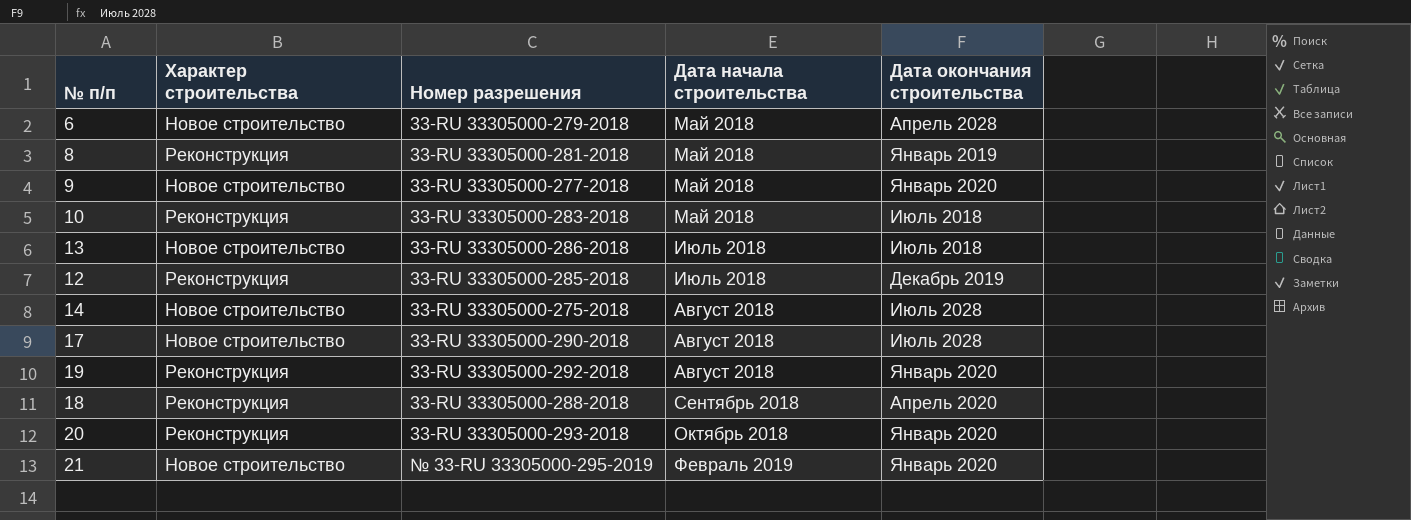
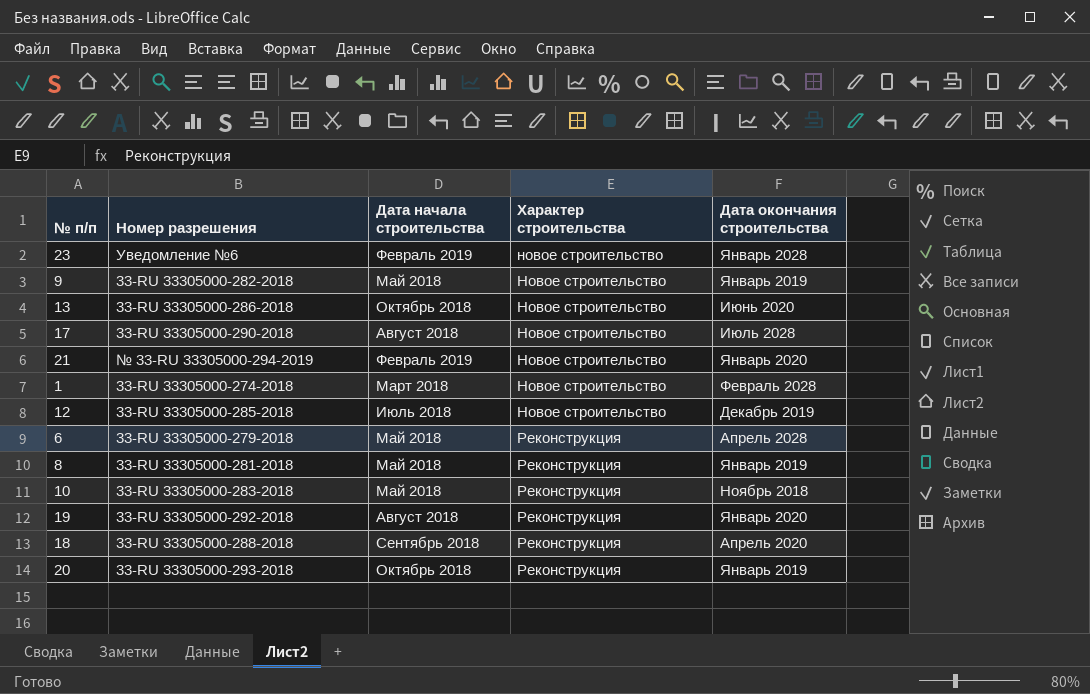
row order: Дата начала строительства ascending -> Характер строительства ascending
column Характер строительства | position: 2 -> 4
row 14: Новое строительство | 33-RU 33305000-275-2018 | Август 2018 | Июль 2028 -> none
row 23: none -> Уведомление №6 | Февраль 2019 | новое строительство | Январь 2028
9 | Номер разрешения: 33-RU 33305000-277-2018 -> 33-RU 33305000-282-2018
9 | Дата окончания строительства: Январь 2020 -> Январь 2019
13 | Дата начала строительства: Июль 2018 -> Октябрь 2018
13 | Дата окончания строительства: Июль 2018 -> Июнь 2020
21 | Номер разрешения: № 33-RU 33305000-295-2019 -> № 33-RU 33305000-294-2019
row 1: none -> 33-RU 33305000-274-2018 | Март 2018 | Новое строительство | Февраль 2028
12 | Характер строительства: Реконструкция -> Новое строительство
6 | Характер строительства: Новое строительство -> Реконструкция
10 | Дата окончания строительства: Июль 2018 -> Ноябрь 2018
20 | Дата окончания строительства: Январь 2020 -> Январь 2019

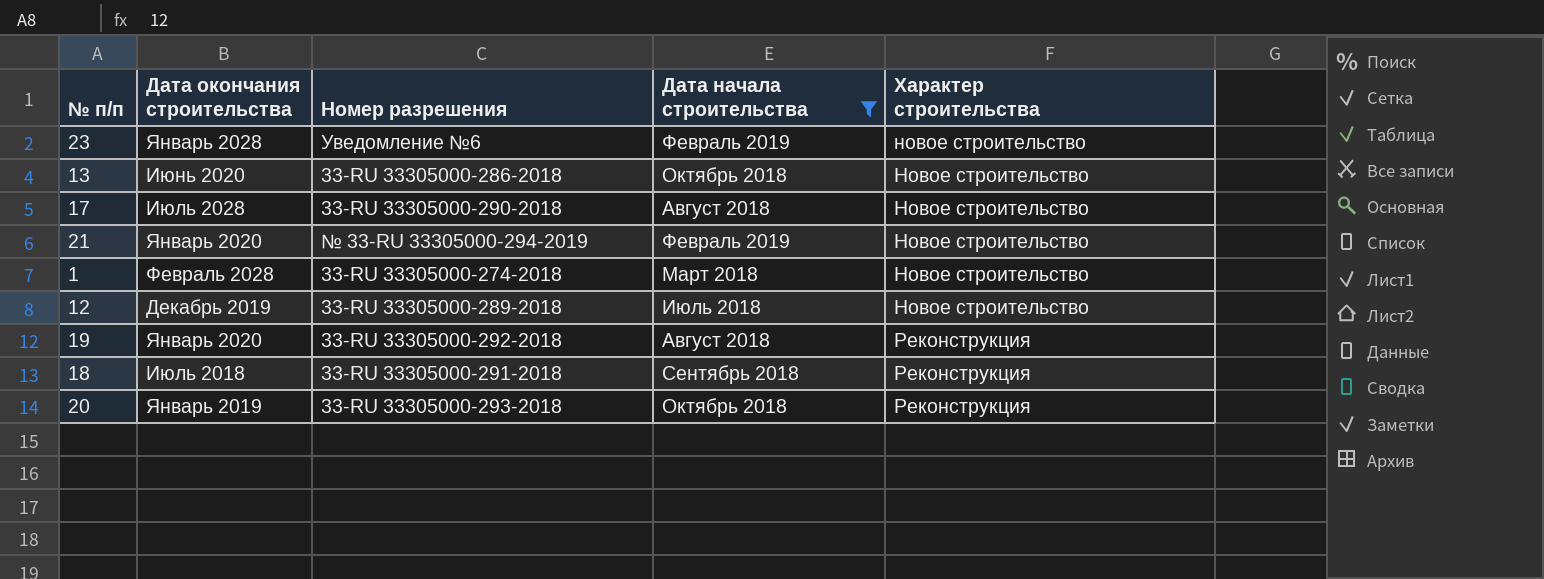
filter: none -> Дата начала строительства != Май 2018
column Дата окончания строительства | position: 5 -> 2
12 | Номер разрешения: 33-RU 33305000-285-2018 -> 33-RU 33305000-289-2018
18 | Дата окончания строительства: Апрель 2020 -> Июль 2018
18 | Номер разрешения: 33-RU 33305000-288-2018 -> 33-RU 33305000-291-2018

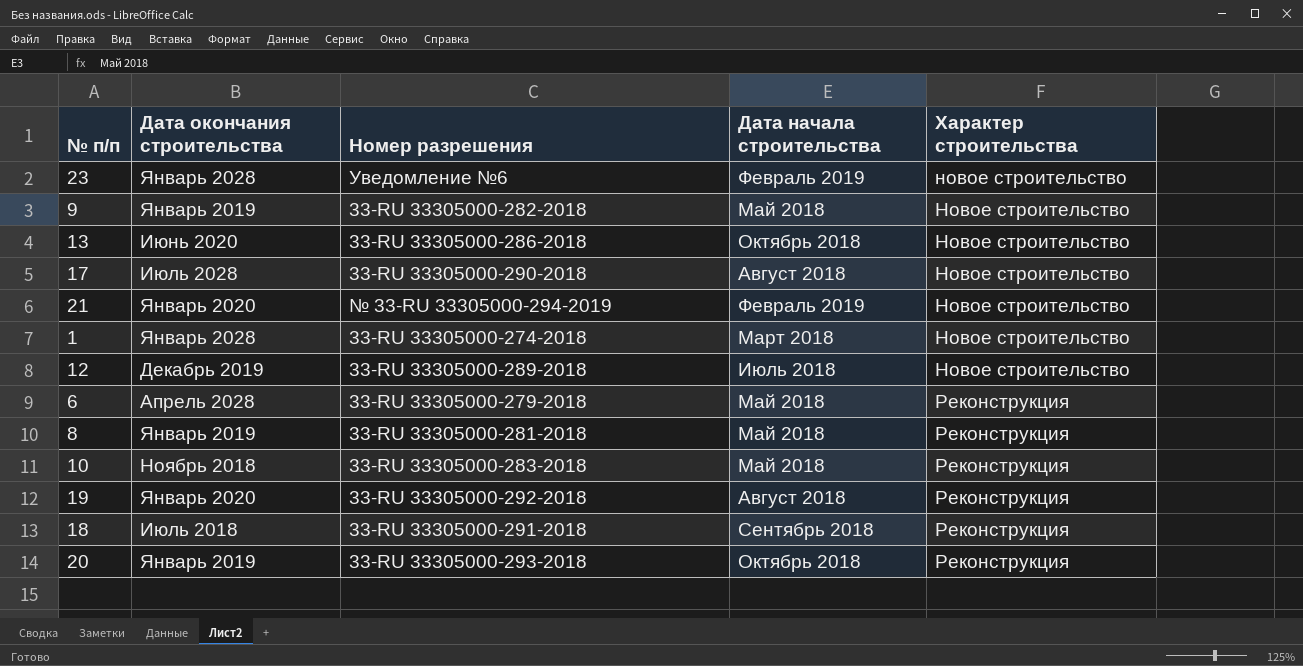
filter: Дата начала строительства != Май 2018 -> none
1 | Дата окончания строительства: Февраль 2028 -> Январь 2028

